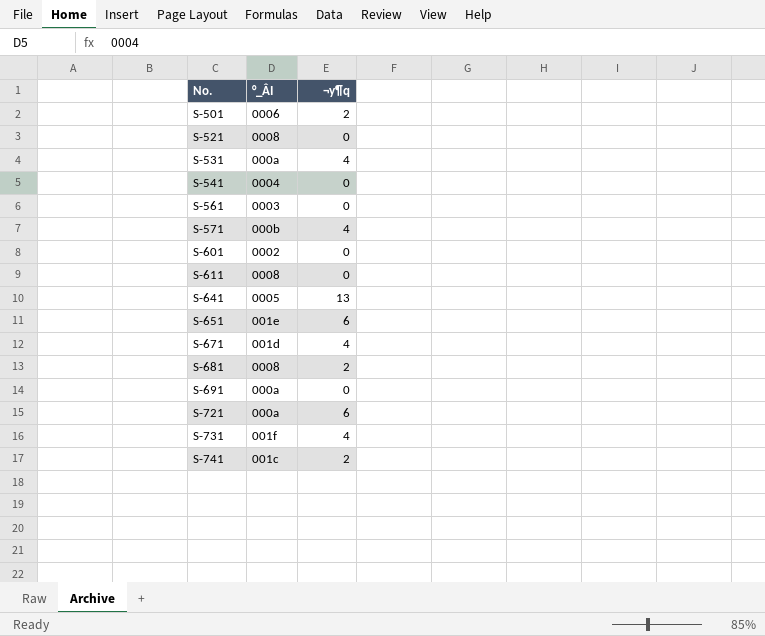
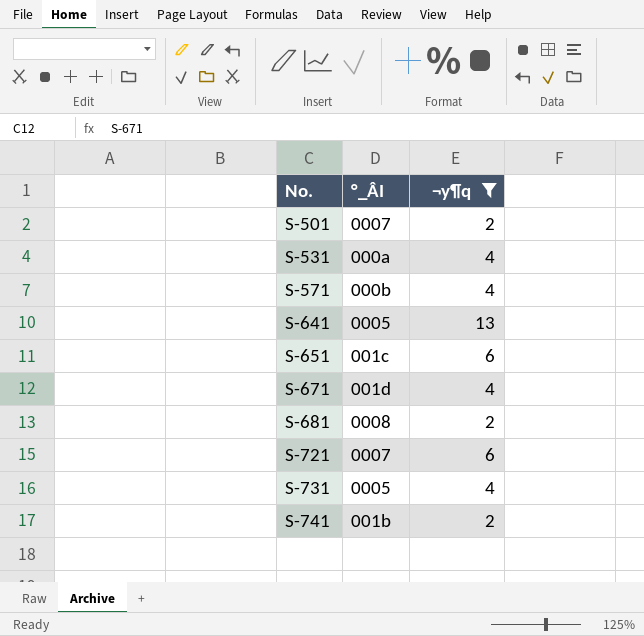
filter: none -> ¬y¶q != 0
S-501 | °_ÂI: 0006 -> 0007
S-651 | °_ÂI: 001e -> 001c
S-721 | °_ÂI: 000a -> 0007
S-731 | °_ÂI: 001f -> 0005
S-741 | °_ÂI: 001c -> 001b

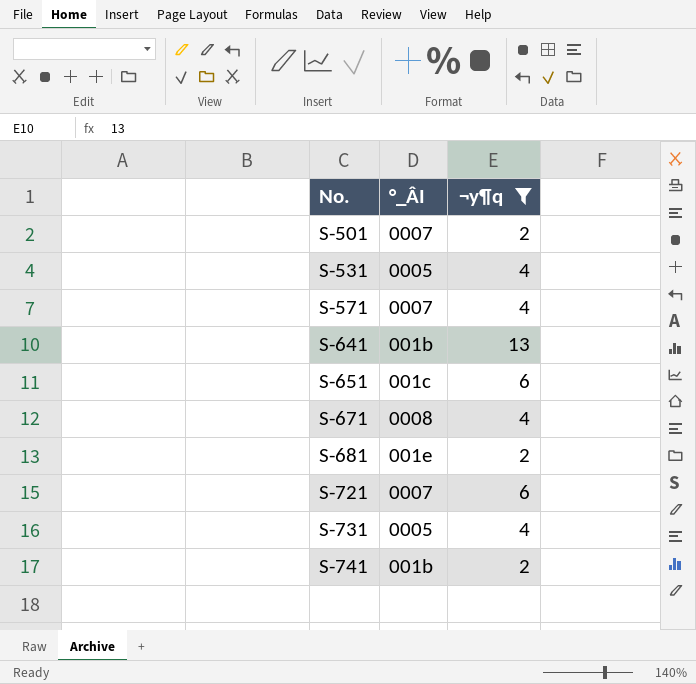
S-531 | °_ÂI: 000a -> 0005
S-571 | °_ÂI: 000b -> 0007
S-641 | °_ÂI: 0005 -> 001b
S-671 | °_ÂI: 001d -> 0008
S-681 | °_ÂI: 0008 -> 001e

